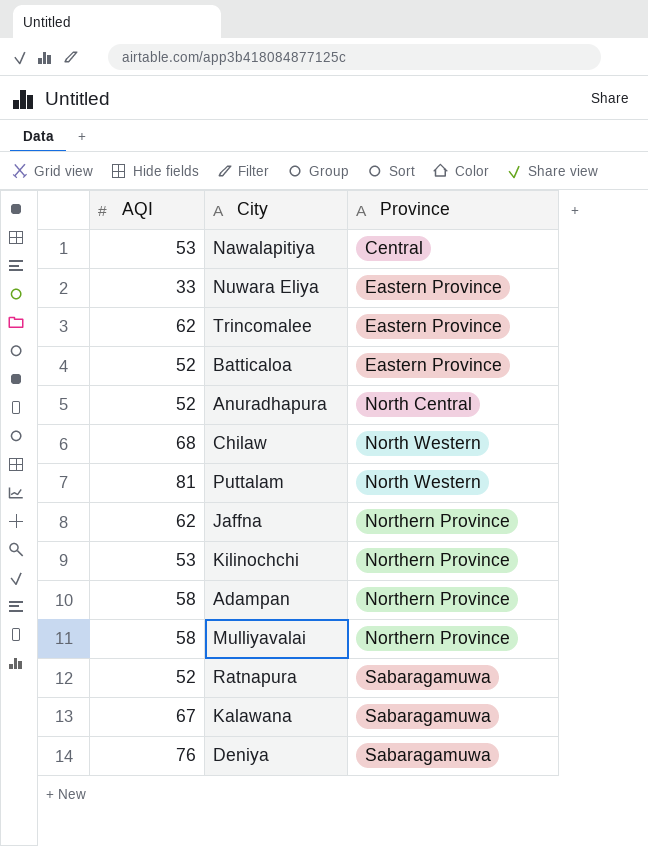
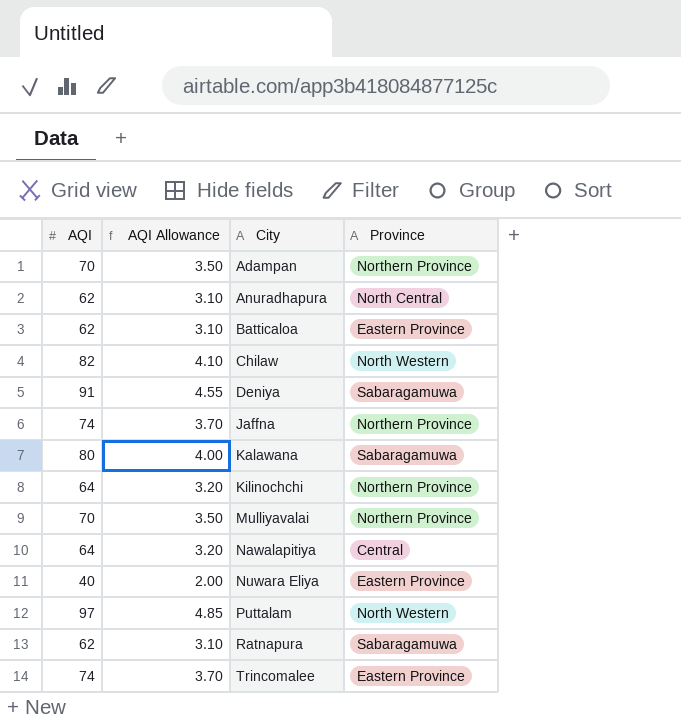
row order: Province ascending -> City ascending
column AQI Allowance | formula: none -> [AQI] * 0.05
Adampan | AQI: 58 -> 70
Anuradhapura | AQI: 52 -> 62
Batticaloa | AQI: 52 -> 62
Chilaw | AQI: 68 -> 82
Deniya | AQI: 76 -> 91
Jaffna | AQI: 62 -> 74
Kalawana | AQI: 67 -> 80
Kilinochchi | AQI: 53 -> 64
Mulliyavalai | AQI: 58 -> 70
Nawalapitiya | AQI: 53 -> 64
Nuwara Eliya | AQI: 33 -> 40
Puttalam | AQI: 81 -> 97
Ratnapura | AQI: 52 -> 62
Trincomalee | AQI: 62 -> 74

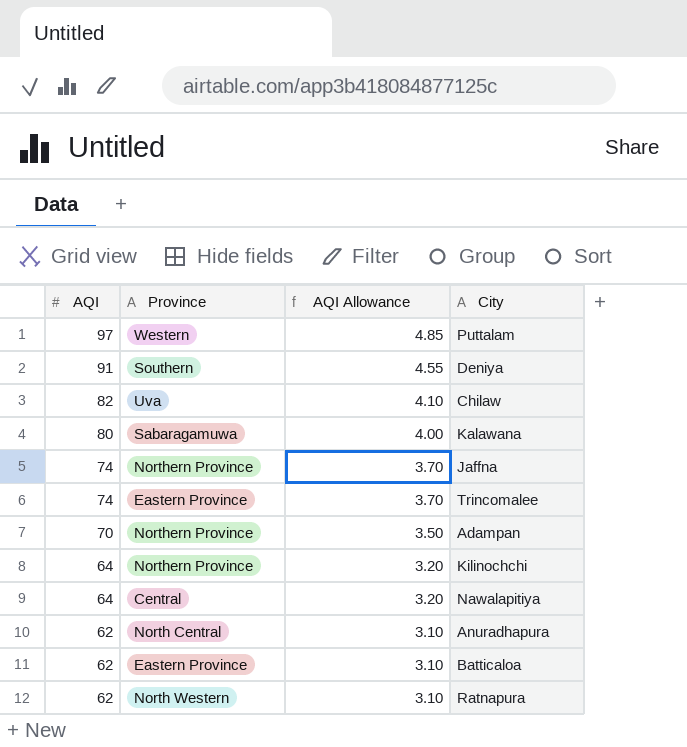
row order: City ascending -> AQI descending
column Province | position: 4 -> 2
row Mulliyavalai: 70 | 3.50 | Northern Province -> none
row Nuwara Eliya: 40 | 2.00 | Eastern Province -> none
Puttalam | Province: North Western -> Western
Deniya | Province: Sabaragamuwa -> Southern
Chilaw | Province: North Western -> Uva
Ratnapura | Province: Sabaragamuwa -> North Western

